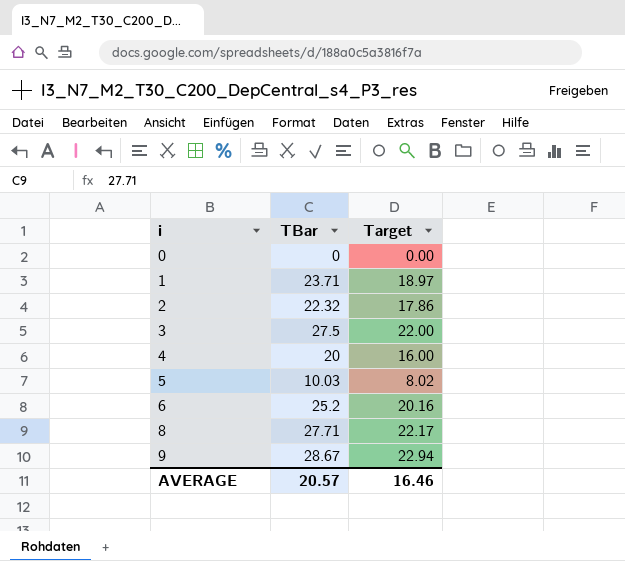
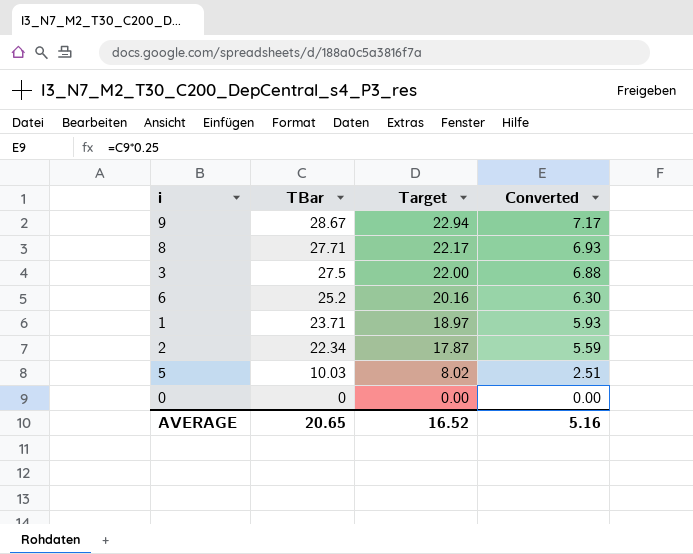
row order: i ascending -> TBar descending
column Converted | formula: none -> [TBar] * 0.25
row 4: 20 | 16.00 -> none
2 | TBar: 22.32 -> 22.34
2 | Target: 17.86 -> 17.87
AVERAGE | TBar: 20.57 -> 20.65
AVERAGE | Target: 16.46 -> 16.52

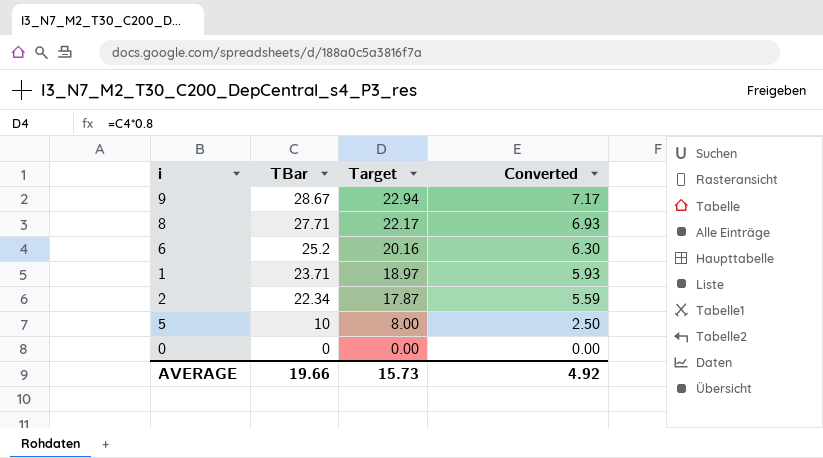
row 3: 27.5 | 22.00 | 6.88 -> none
5 | TBar: 10.03 -> 10
5 | Target: 8.02 -> 8.00
5 | Converted: 2.51 -> 2.50
AVERAGE | TBar: 20.65 -> 19.66
AVERAGE | Target: 16.52 -> 15.73
AVERAGE | Converted: 5.16 -> 4.92

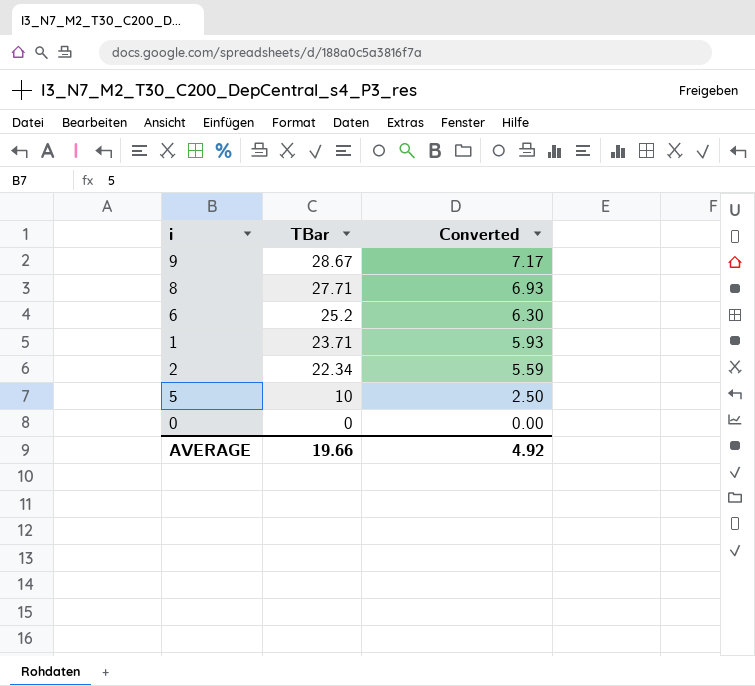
column Target | formula: [TBar] * 0.8 -> none

